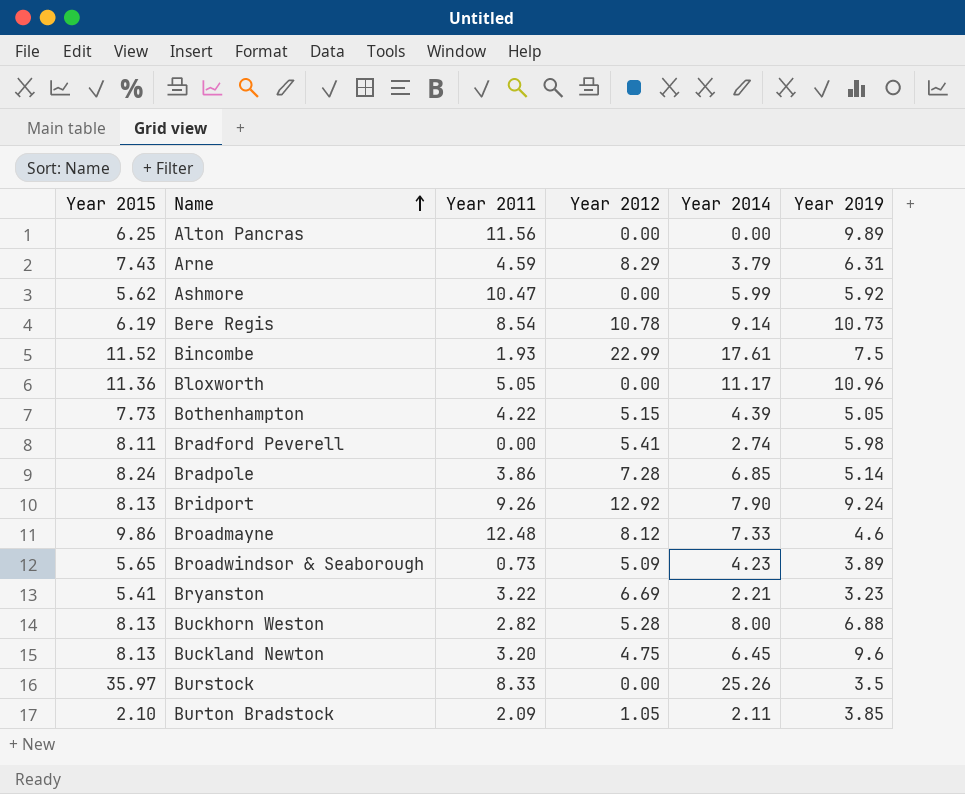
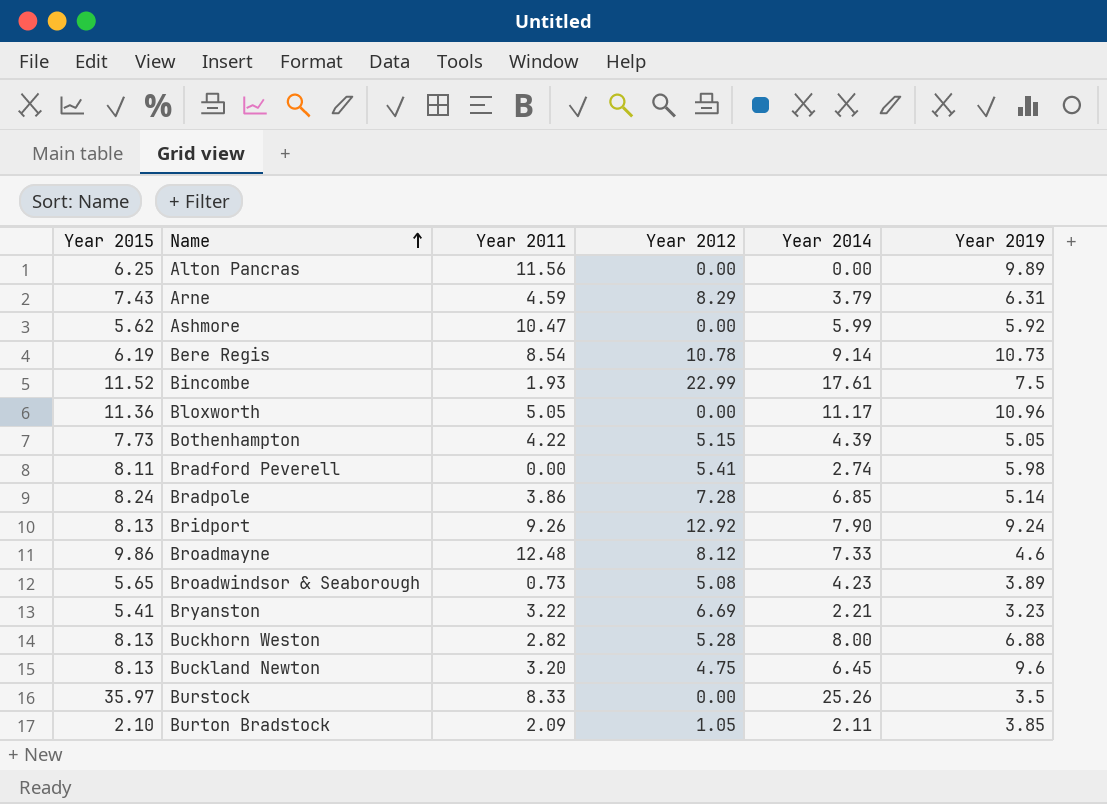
Broadwindsor & Seaborough | Year 2012: 5.09 -> 5.08

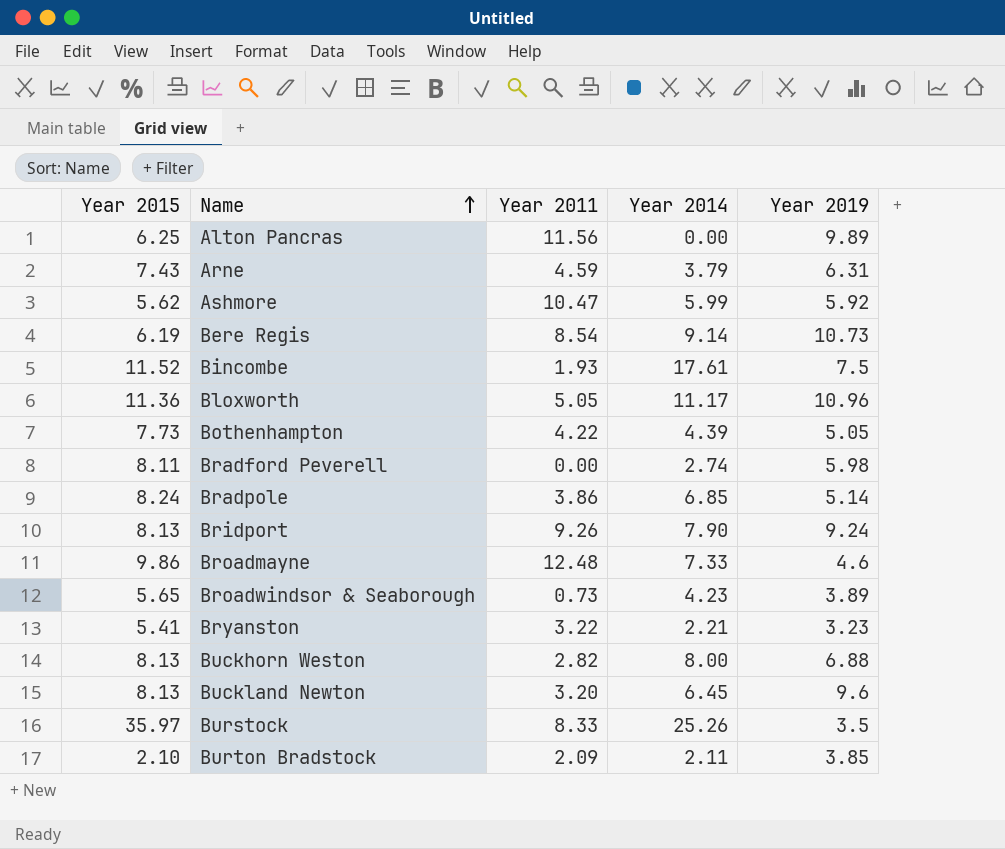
column Year 2012 | position: 4 -> none

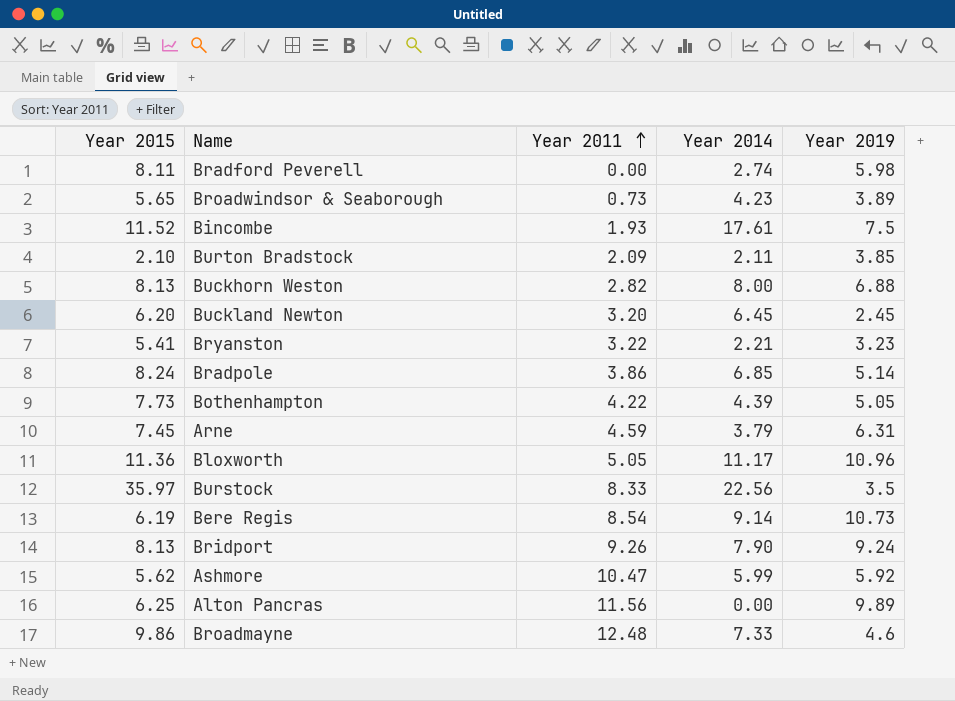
row order: Name ascending -> Year 2011 ascending
Buckland Newton | Year 2015: 8.13 -> 6.20
Buckland Newton | Year 2019: 9.6 -> 2.45
Arne | Year 2015: 7.43 -> 7.45
Burstock | Year 2014: 25.26 -> 22.56

